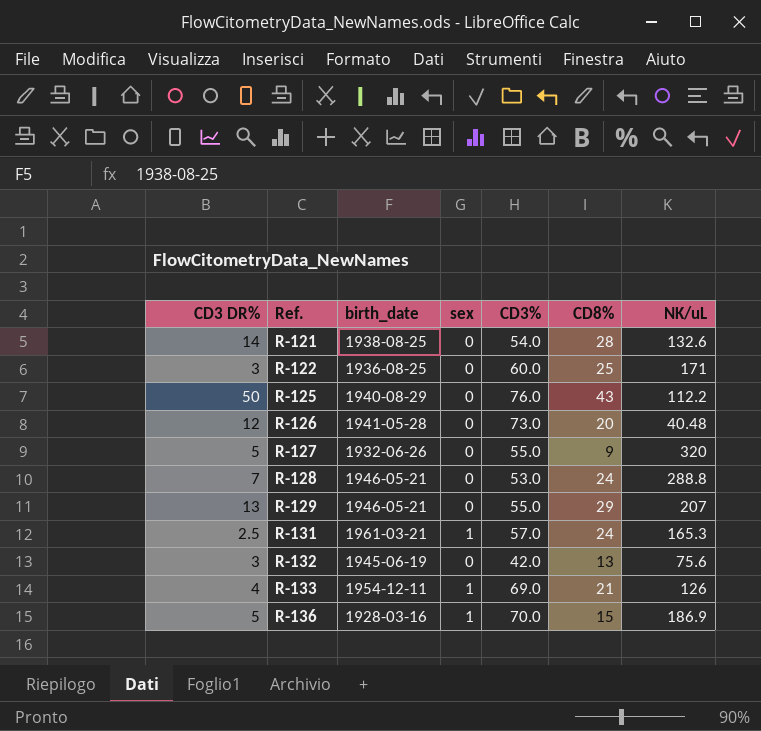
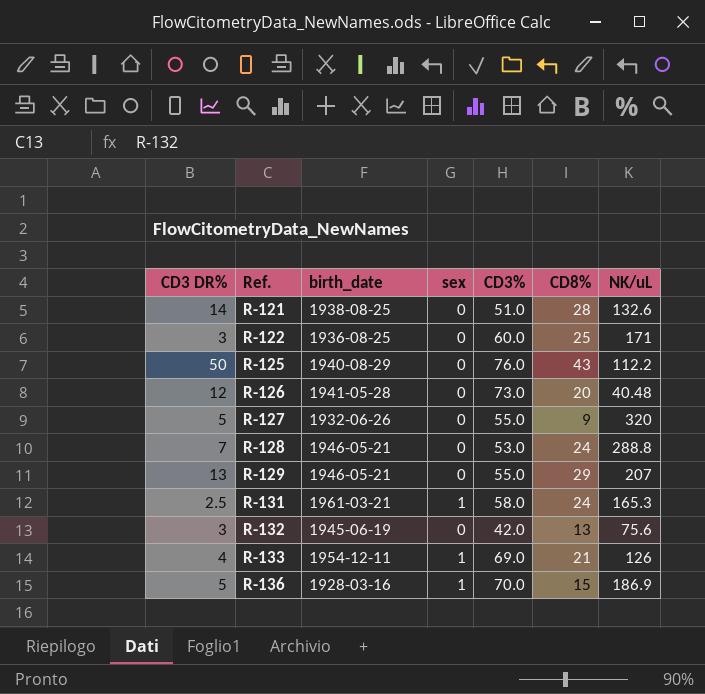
R-121 | CD3%: 54.0 -> 51.0
R-131 | CD3%: 57.0 -> 58.0

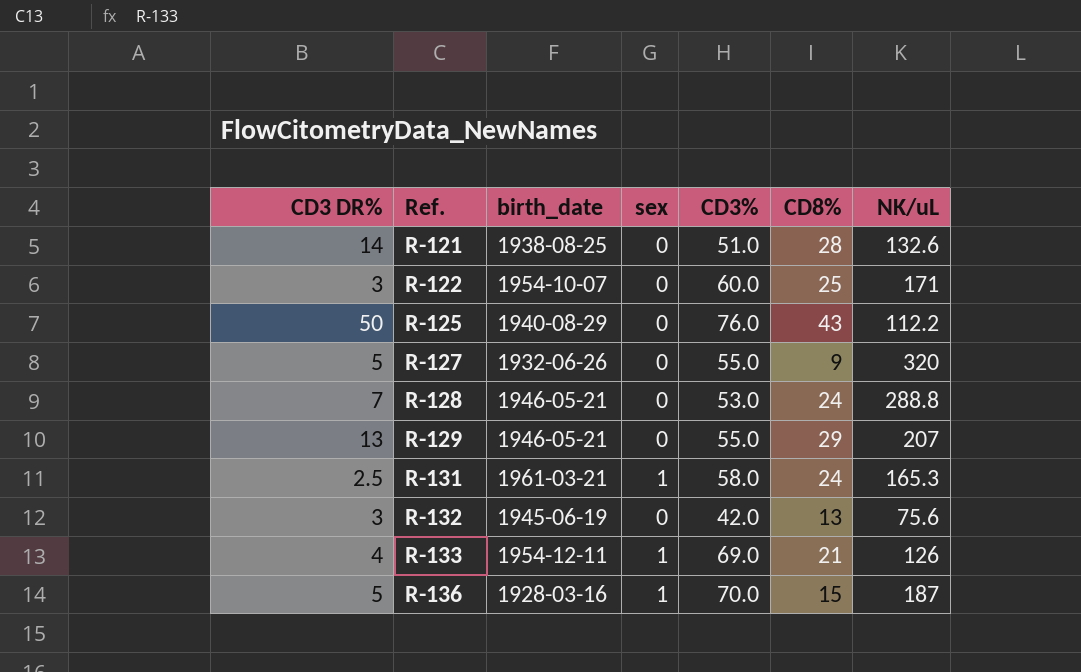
row R-126: 12 | 1941-05-28 | 0 | 73.0 | 20 | 40.48 -> none
R-122 | birth_date: 1936-08-25 -> 1954-10-07
R-136 | NK/uL: 186.9 -> 187

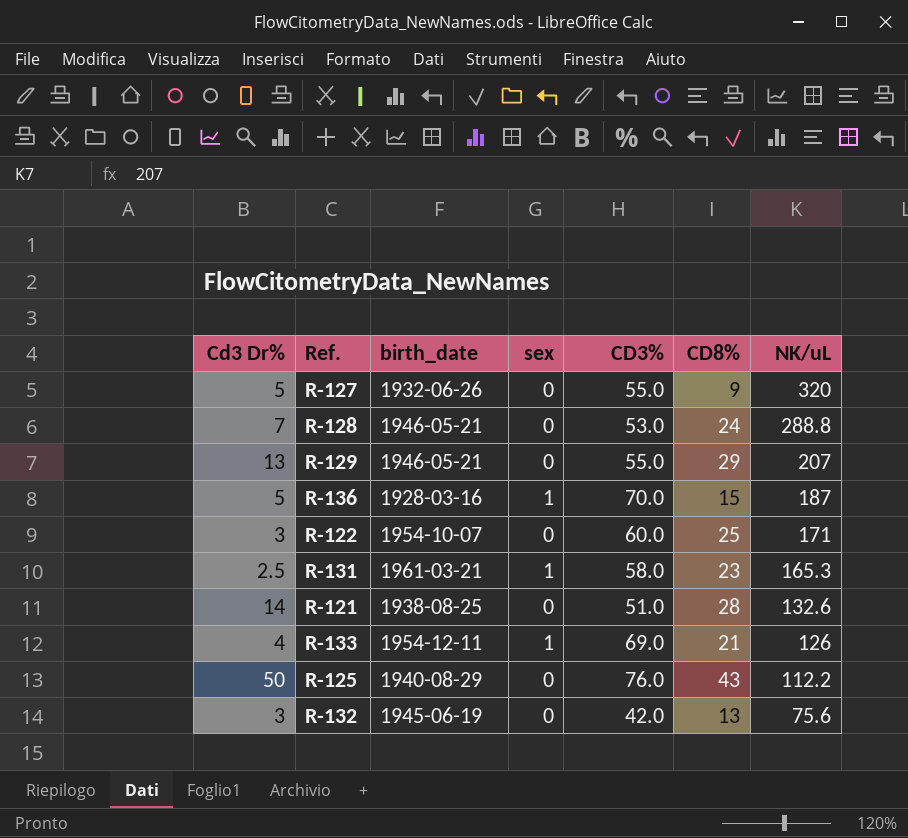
row order: Ref. ascending -> NK/uL descending
column name: CD3 DR% -> Cd3 Dr%
R-131 | CD8%: 24 -> 23

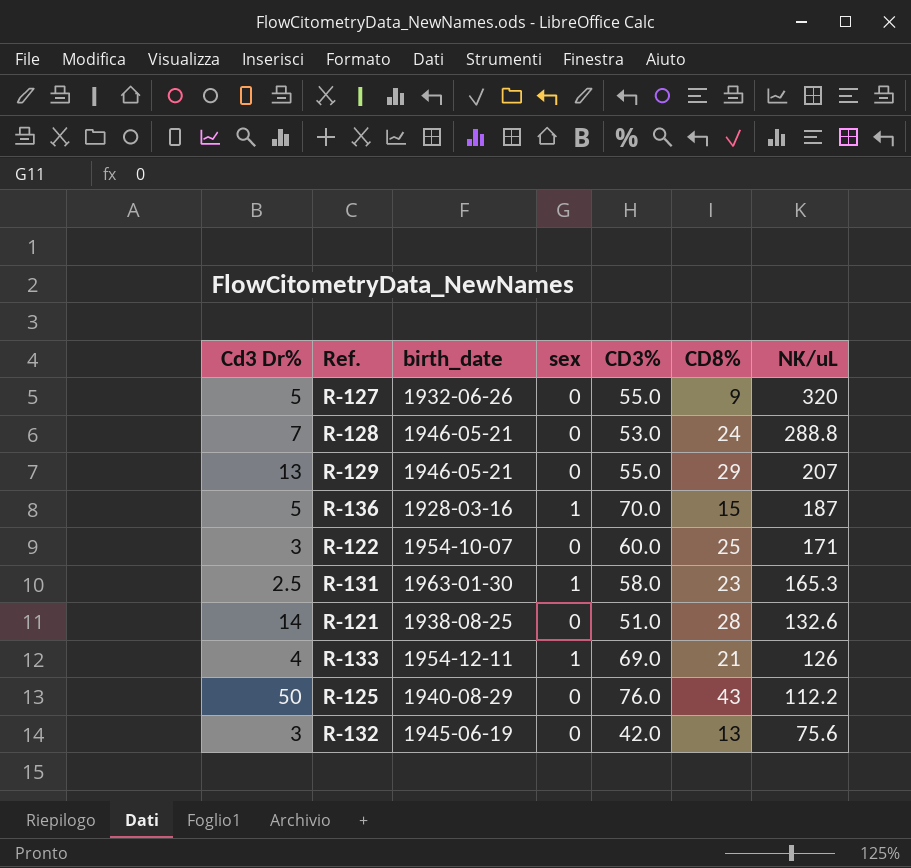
R-131 | birth_date: 1961-03-21 -> 1963-01-30

